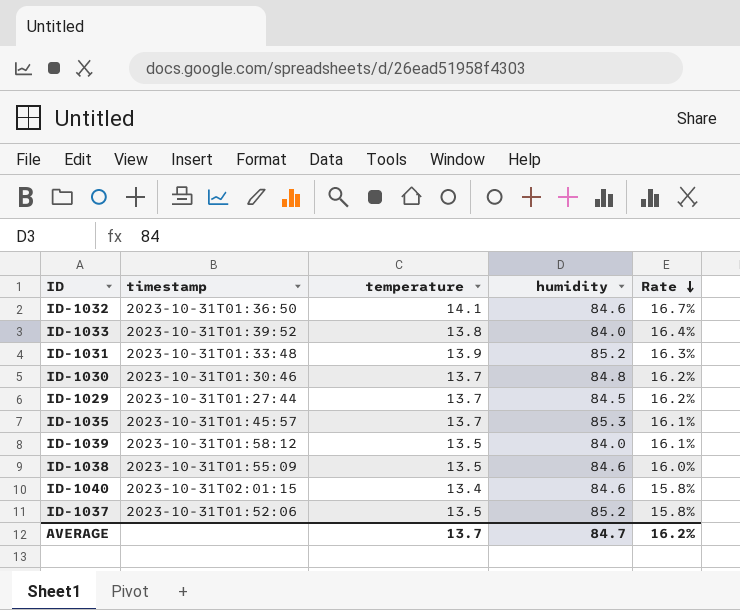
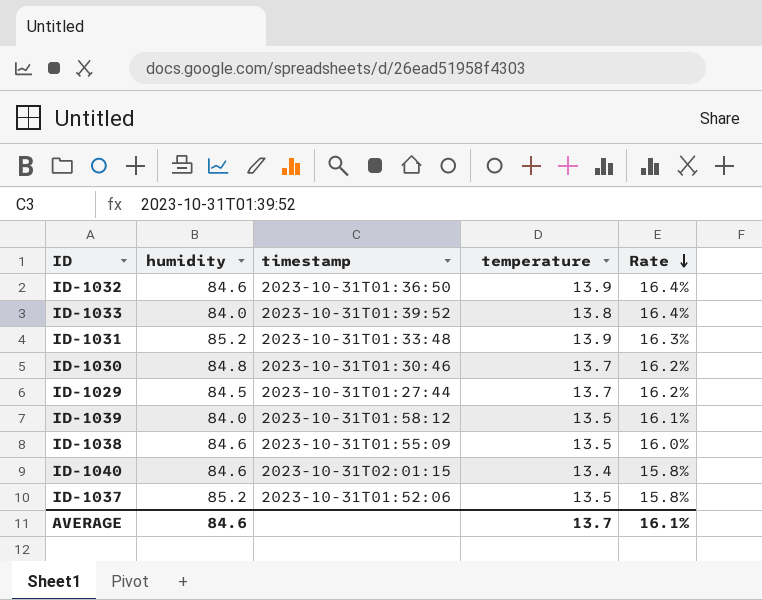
column humidity | position: 4 -> 2
row ID-1035: 2023-10-31T01:45:57 | 13.7 | 85.3 | 16.1% -> none
ID-1032 | temperature: 14.1 -> 13.9
ID-1032 | Rate: 16.7% -> 16.4%
AVERAGE | humidity: 84.7 -> 84.6
AVERAGE | Rate: 16.2% -> 16.1%

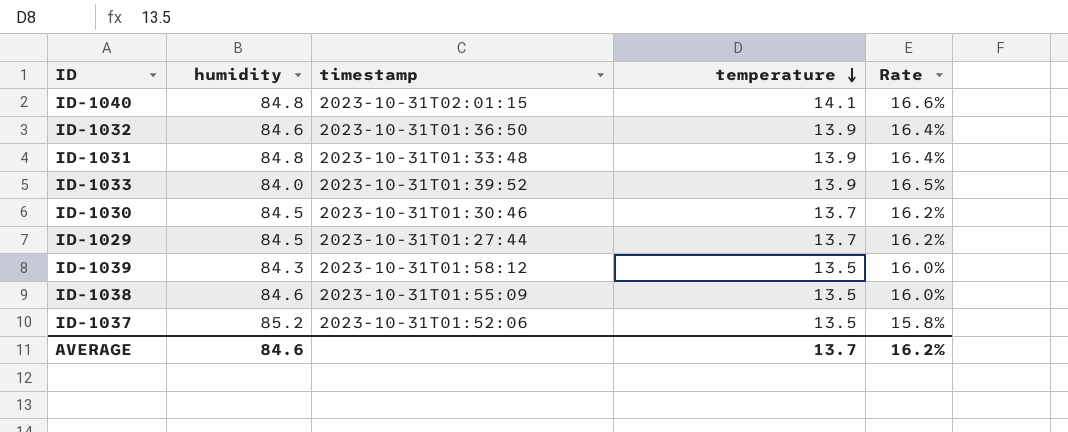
row order: Rate descending -> temperature descending
ID-1040 | humidity: 84.6 -> 84.8
ID-1040 | temperature: 13.4 -> 14.1
ID-1040 | Rate: 15.8% -> 16.6%
ID-1031 | humidity: 85.2 -> 84.8
ID-1031 | Rate: 16.3% -> 16.4%
ID-1033 | temperature: 13.8 -> 13.9
ID-1033 | Rate: 16.4% -> 16.5%
ID-1030 | humidity: 84.8 -> 84.5
ID-1039 | humidity: 84.0 -> 84.3
ID-1039 | Rate: 16.1% -> 16.0%
AVERAGE | Rate: 16.1% -> 16.2%

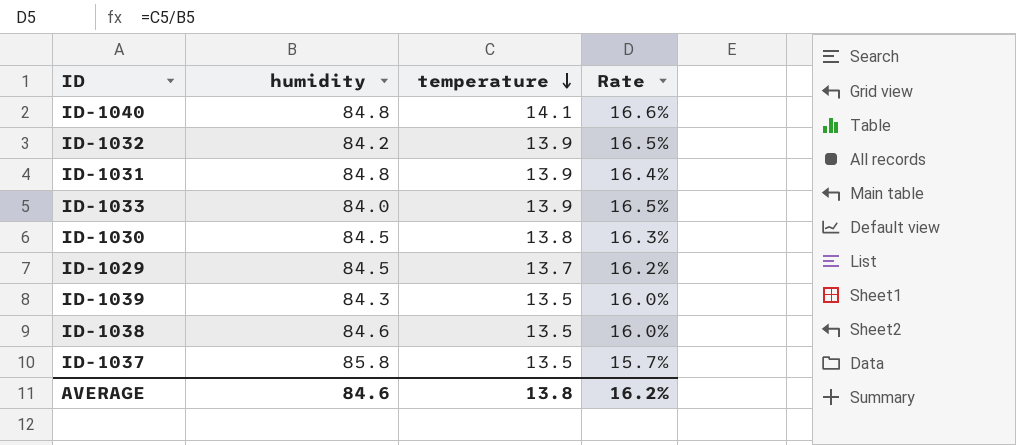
column timestamp | position: 3 -> none
ID-1032 | humidity: 84.6 -> 84.2
ID-1032 | Rate: 16.4% -> 16.5%
ID-1030 | temperature: 13.7 -> 13.8
ID-1030 | Rate: 16.2% -> 16.3%
ID-1037 | humidity: 85.2 -> 85.8
ID-1037 | Rate: 15.8% -> 15.7%
AVERAGE | temperature: 13.7 -> 13.8

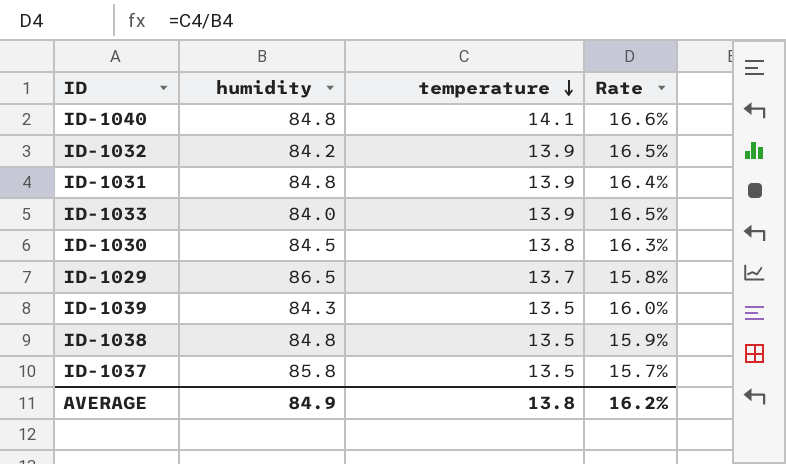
ID-1029 | humidity: 84.5 -> 86.5
ID-1029 | Rate: 16.2% -> 15.8%
ID-1038 | humidity: 84.6 -> 84.8
ID-1038 | Rate: 16.0% -> 15.9%
AVERAGE | humidity: 84.6 -> 84.9

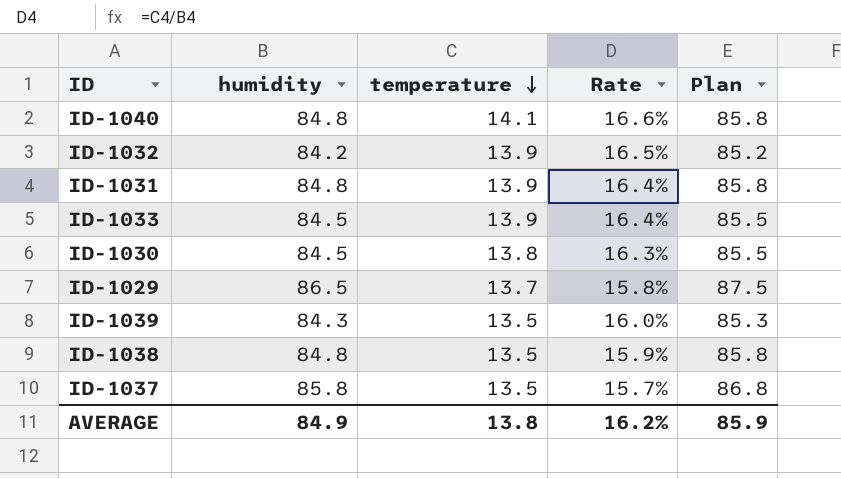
column Plan | formula: none -> [humidity] + 1
ID-1033 | humidity: 84.0 -> 84.5
ID-1033 | Rate: 16.5% -> 16.4%

